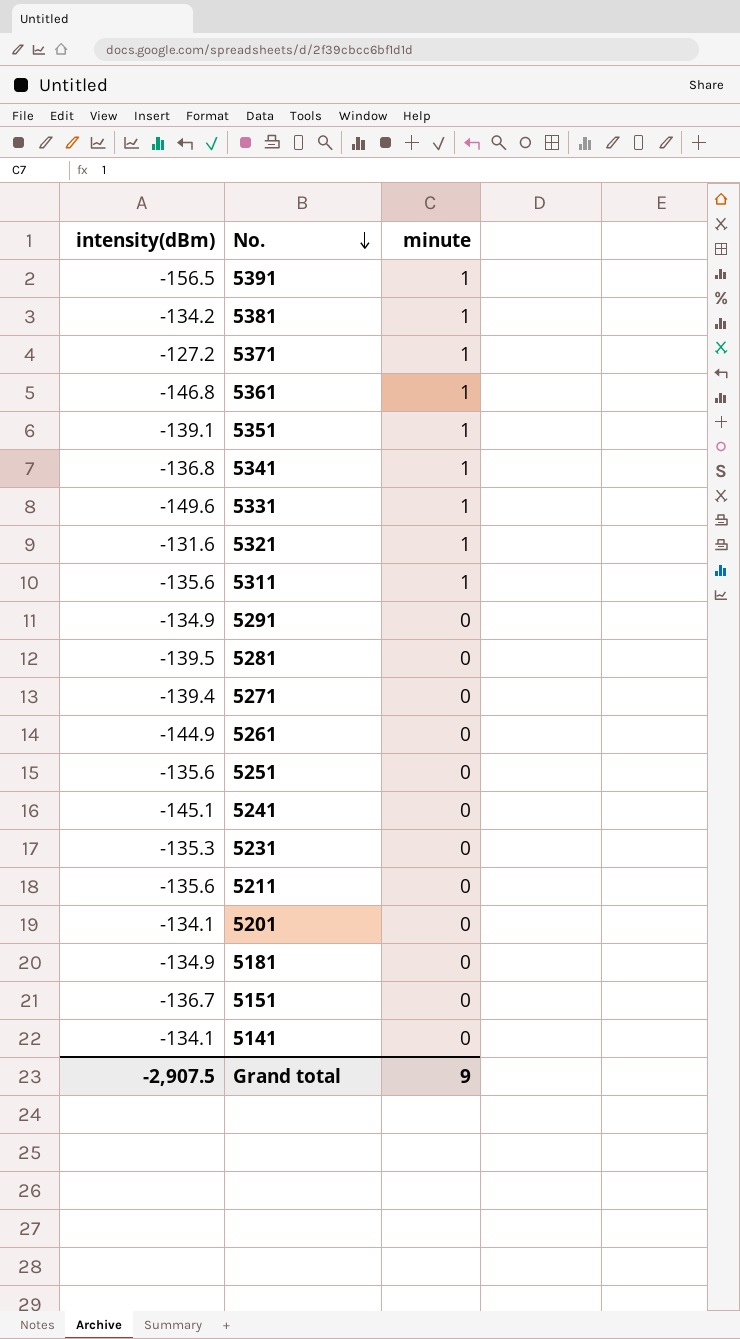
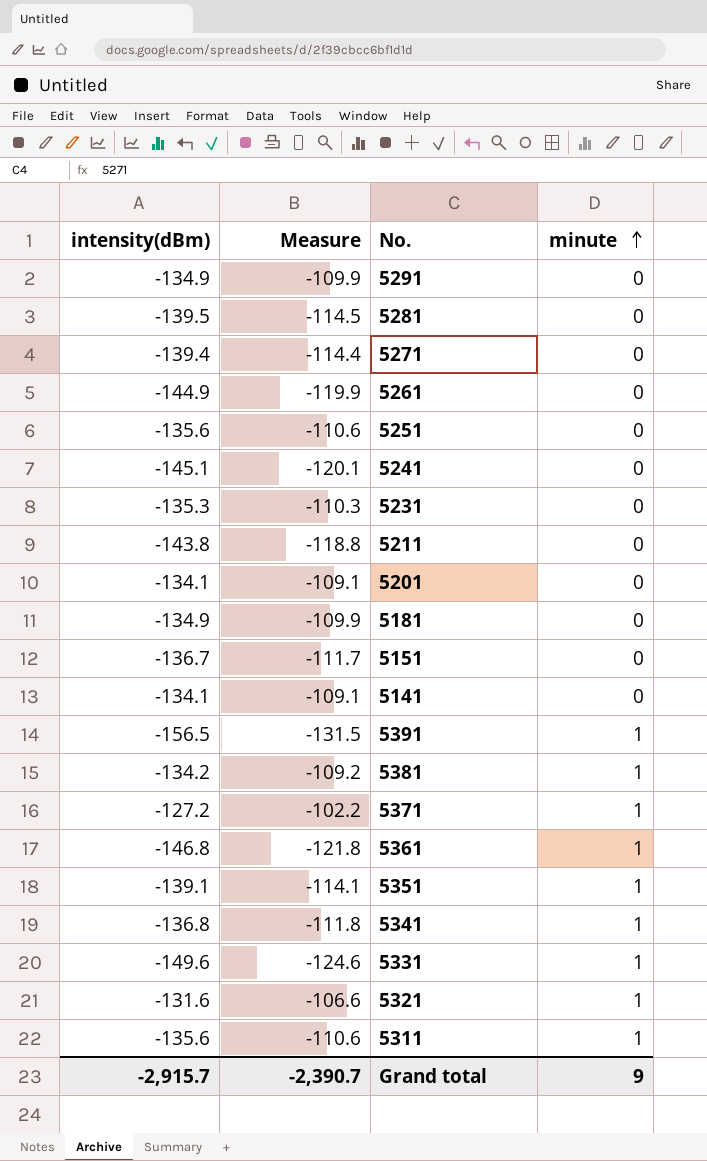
row order: No. descending -> minute ascending
column Measure | formula: none -> [intensity(dBm)] + 25
5211 | intensity(dBm): -135.6 -> -143.8
Grand total | intensity(dBm): -2,907.5 -> -2,915.7

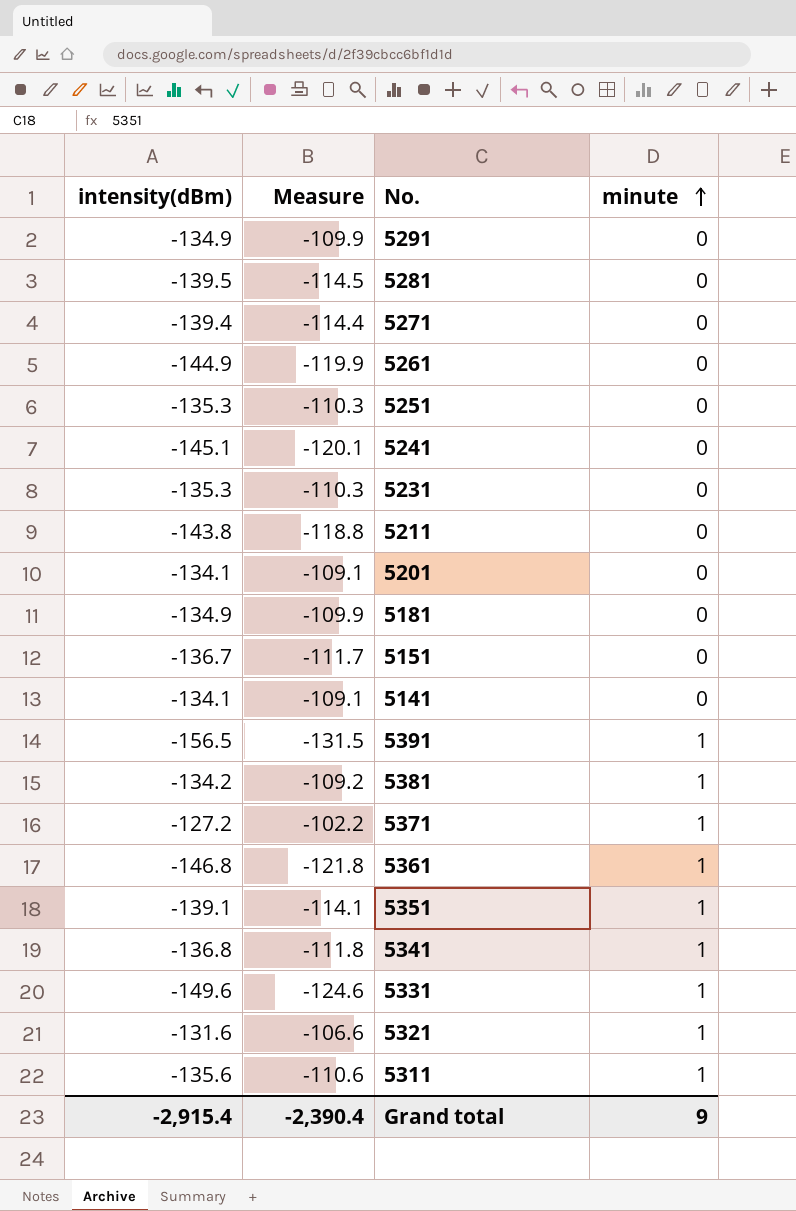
5251 | intensity(dBm): -135.6 -> -135.3
5251 | Measure: -110.6 -> -110.3
Grand total | intensity(dBm): -2,915.7 -> -2,915.4
Grand total | Measure: -2,390.7 -> -2,390.4

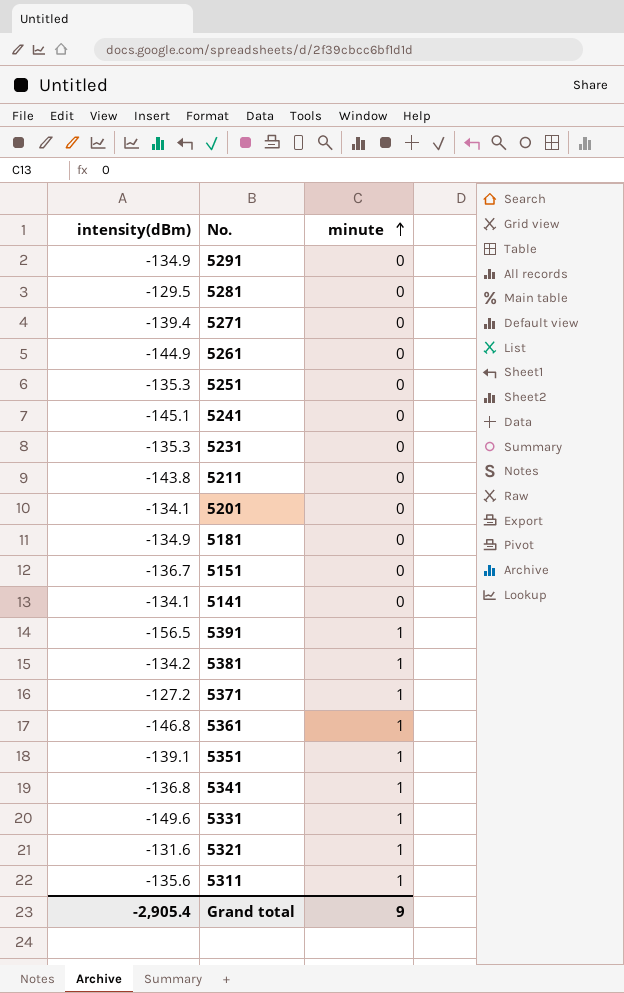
column Measure | formula: [intensity(dBm)] + 25 -> none
5281 | intensity(dBm): -139.5 -> -129.5
Grand total | intensity(dBm): -2,915.4 -> -2,905.4

